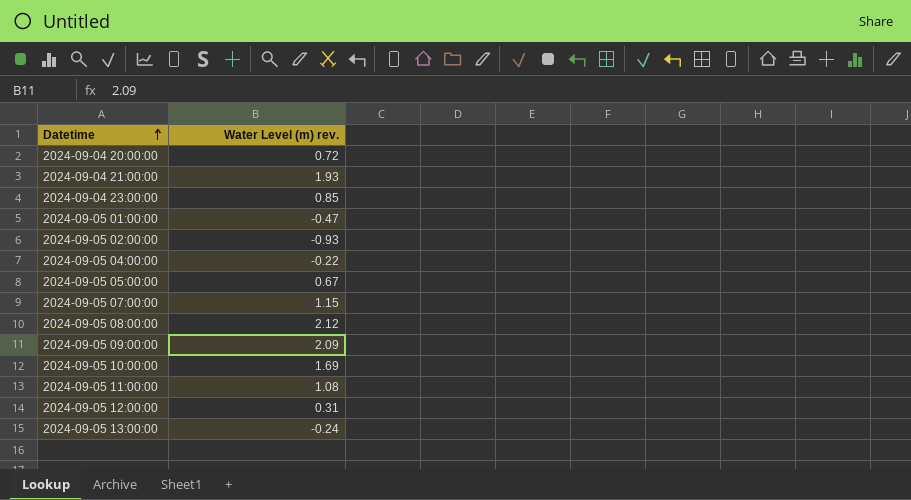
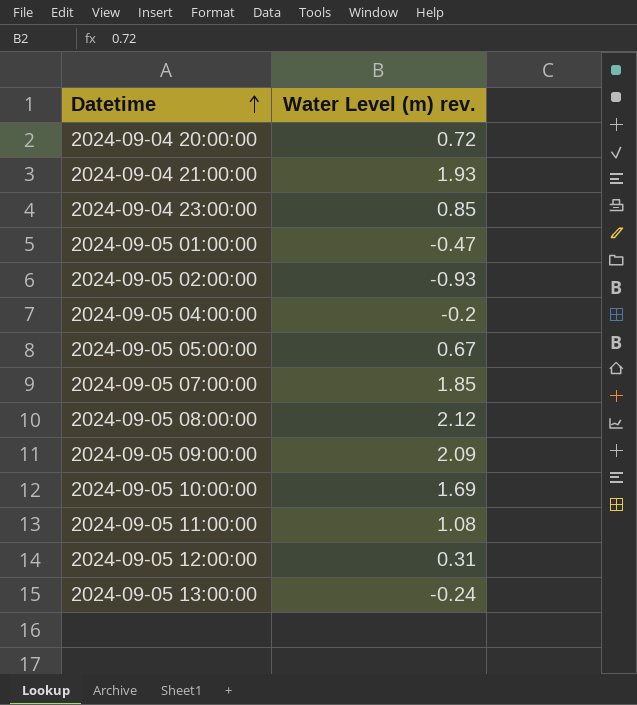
2024-09-05 04:00:00 | Water Level (m) rev.: -0.22 -> -0.2
2024-09-05 07:00:00 | Water Level (m) rev.: 1.15 -> 1.85

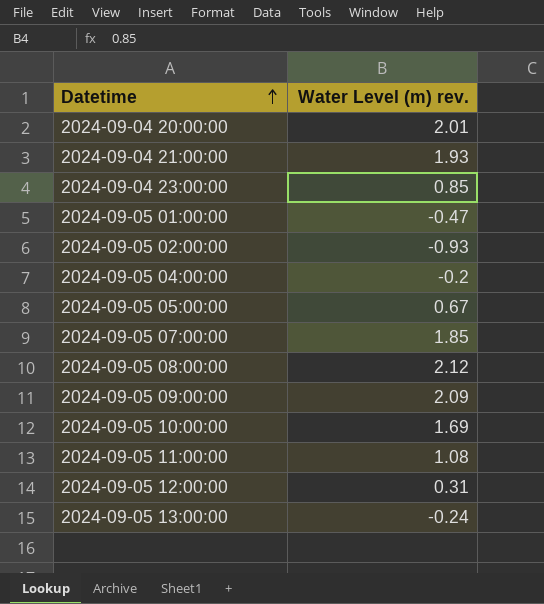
2024-09-04 20:00:00 | Water Level (m) rev.: 0.72 -> 2.01

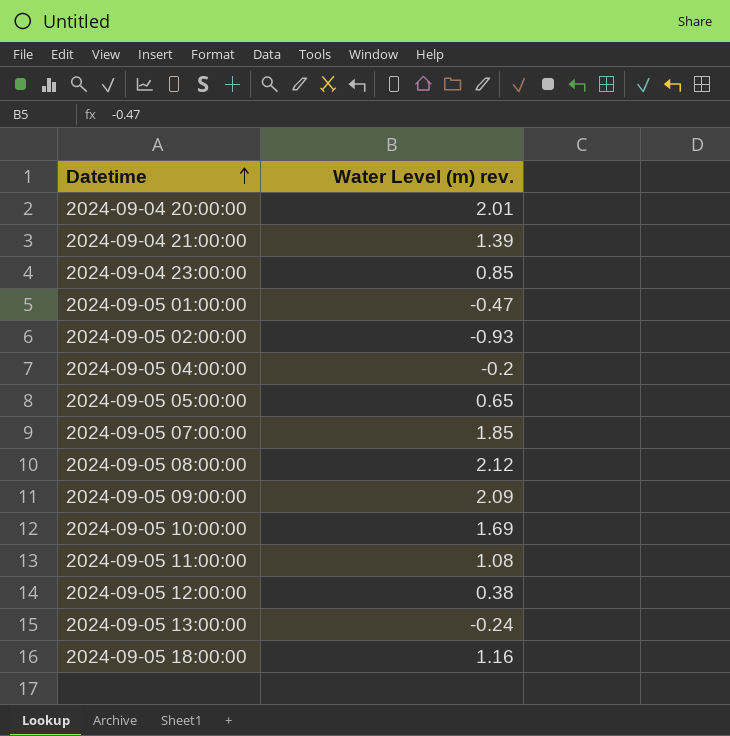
2024-09-04 21:00:00 | Water Level (m) rev.: 1.93 -> 1.39
2024-09-05 05:00:00 | Water Level (m) rev.: 0.67 -> 0.65
2024-09-05 12:00:00 | Water Level (m) rev.: 0.31 -> 0.38
row 2024-09-05 18:00:00: none -> 1.16

